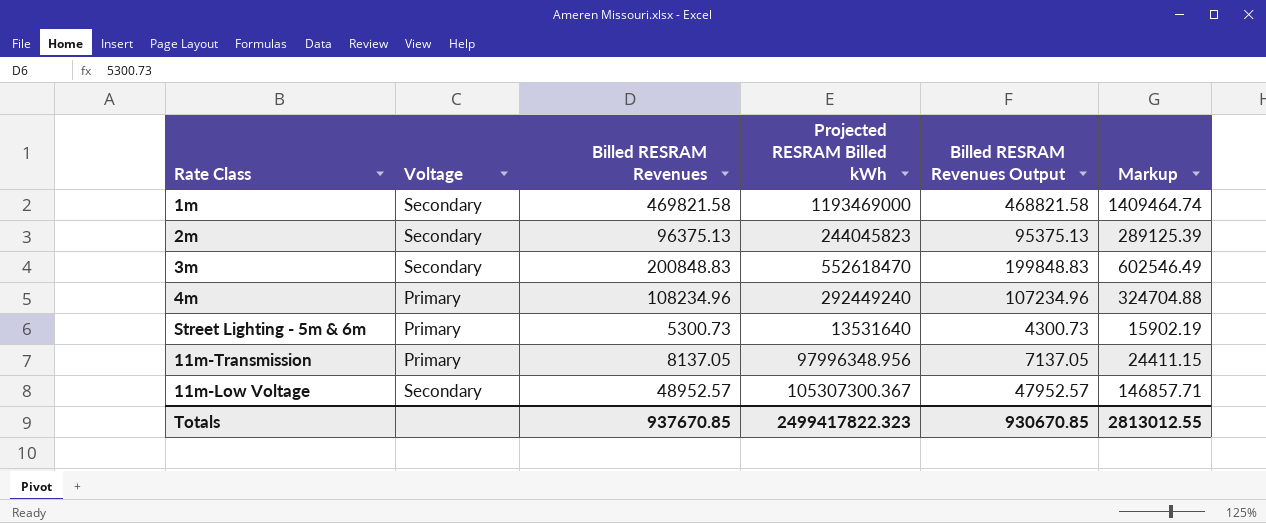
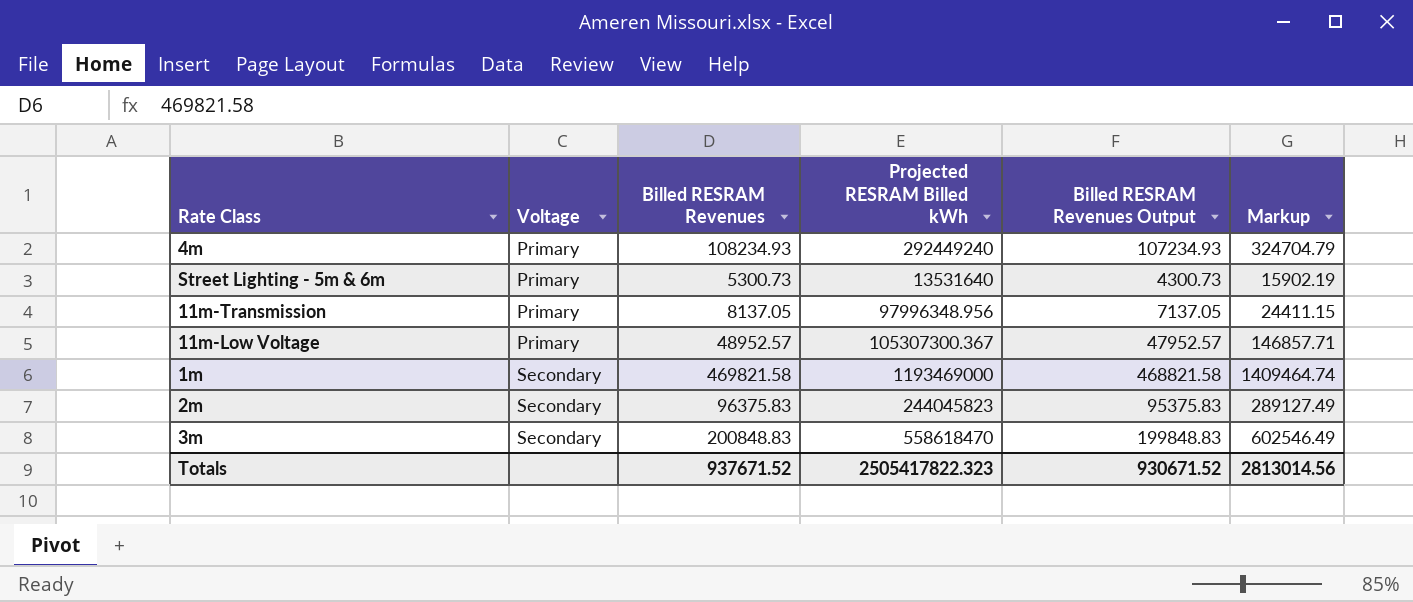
row order: none -> Voltage ascending
4m | Billed RESRAM Revenues: 108234.96 -> 108234.93
4m | Billed RESRAM Revenues Output: 107234.96 -> 107234.93
4m | Markup: 324704.88 -> 324704.79
11m-Low Voltage | Voltage: Secondary -> Primary
2m | Billed RESRAM Revenues: 96375.13 -> 96375.83
2m | Billed RESRAM Revenues Output: 95375.13 -> 95375.83
2m | Markup: 289125.39 -> 289127.49
3m | Projected RESRAM Billed kWh: 552618470 -> 558618470
Totals | Billed RESRAM Revenues: 937670.85 -> 937671.52
Totals | Projected RESRAM Billed kWh: 2499417822.323 -> 2505417822.323
Totals | Billed RESRAM Revenues Output: 930670.85 -> 930671.52
Totals | Markup: 2813012.55 -> 2813014.56

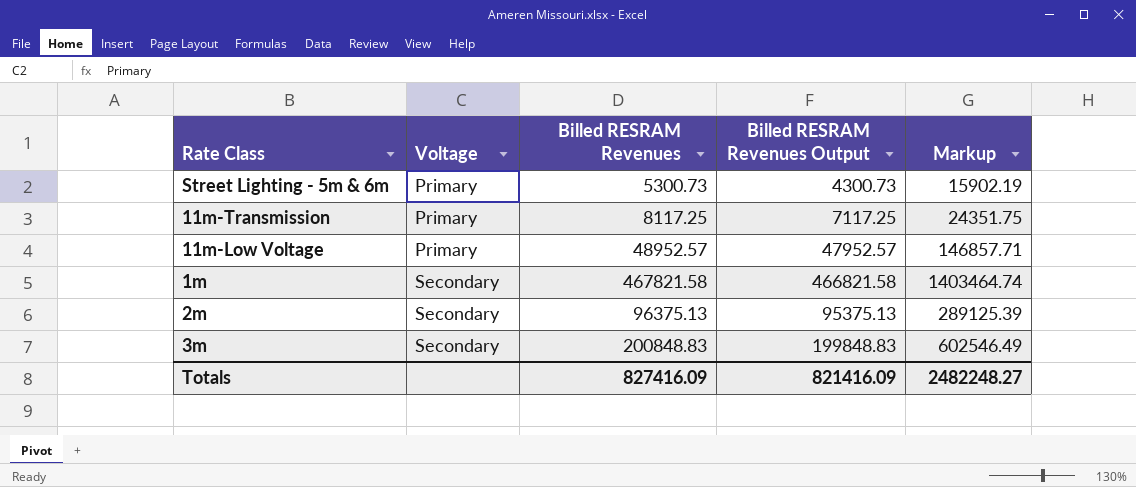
column Projected RESRAM Billed kWh | position: 4 -> none
row 4m: Primary | 108234.93 | 292449240 | 107234.93 | 324704.79 -> none
11m-Transmission | Billed RESRAM Revenues: 8137.05 -> 8117.25
11m-Transmission | Billed RESRAM Revenues Output: 7137.05 -> 7117.25
11m-Transmission | Markup: 24411.15 -> 24351.75
1m | Billed RESRAM Revenues: 469821.58 -> 467821.58
1m | Billed RESRAM Revenues Output: 468821.58 -> 466821.58
1m | Markup: 1409464.74 -> 1403464.74
2m | Billed RESRAM Revenues: 96375.83 -> 96375.13
2m | Billed RESRAM Revenues Output: 95375.83 -> 95375.13
2m | Markup: 289127.49 -> 289125.39
Totals | Billed RESRAM Revenues: 937671.52 -> 827416.09
Totals | Billed RESRAM Revenues Output: 930671.52 -> 821416.09
Totals | Markup: 2813014.56 -> 2482248.27

